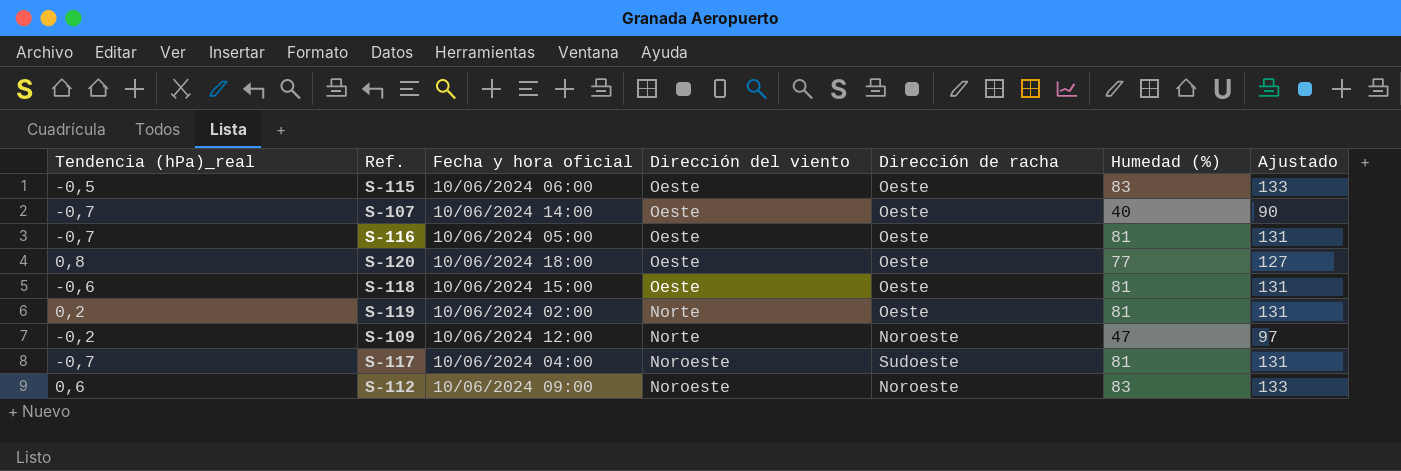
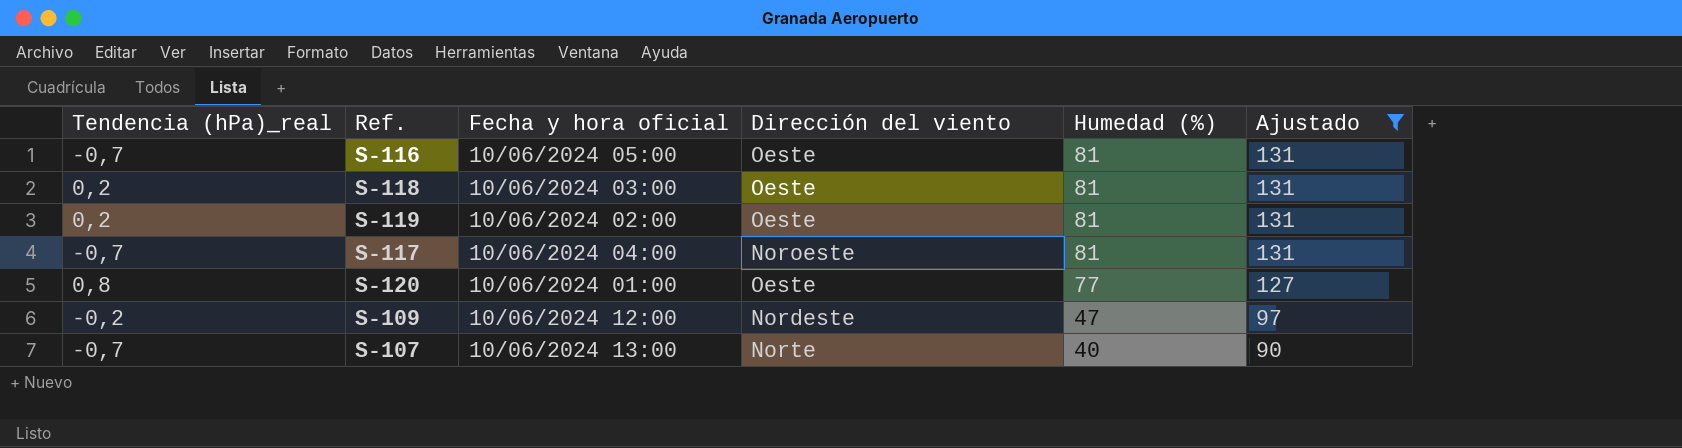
filter: none -> Ajustado != 133
row order: Dirección del viento descending -> Humedad (%) descending
column Dirección de racha | position: 5 -> none
S-118 | Tendencia (hPa)_real: -0,6 -> 0,2
S-118 | Fecha y hora oficial: 10/06/2024 15:00 -> 10/06/2024 03:00
S-119 | Dirección del viento: Norte -> Oeste
S-120 | Fecha y hora oficial: 10/06/2024 18:00 -> 10/06/2024 01:00
S-109 | Dirección del viento: Norte -> Nordeste
S-107 | Fecha y hora oficial: 10/06/2024 14:00 -> 10/06/2024 13:00
S-107 | Dirección del viento: Oeste -> Norte

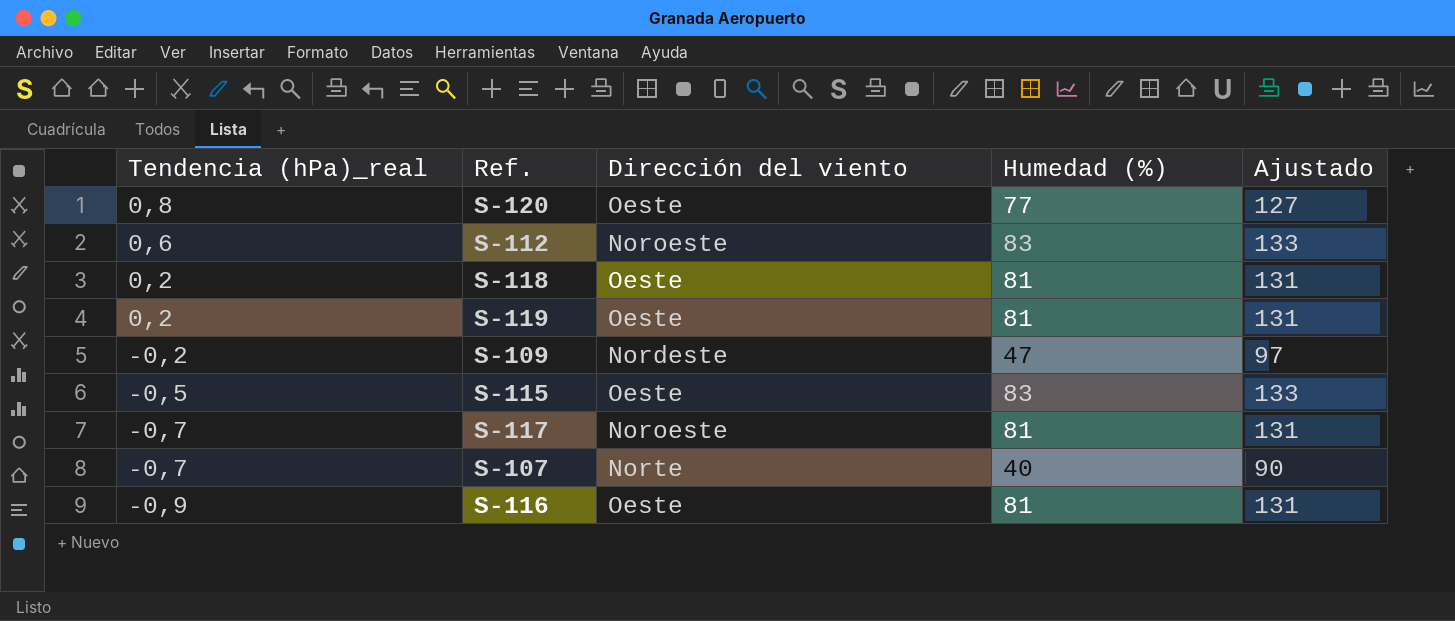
filter: Ajustado != 133 -> none
row order: Humedad (%) descending -> Tendencia (hPa)_real descending
column Fecha y hora oficial | position: 3 -> none
S-116 | Tendencia (hPa)_real: -0,7 -> -0,9

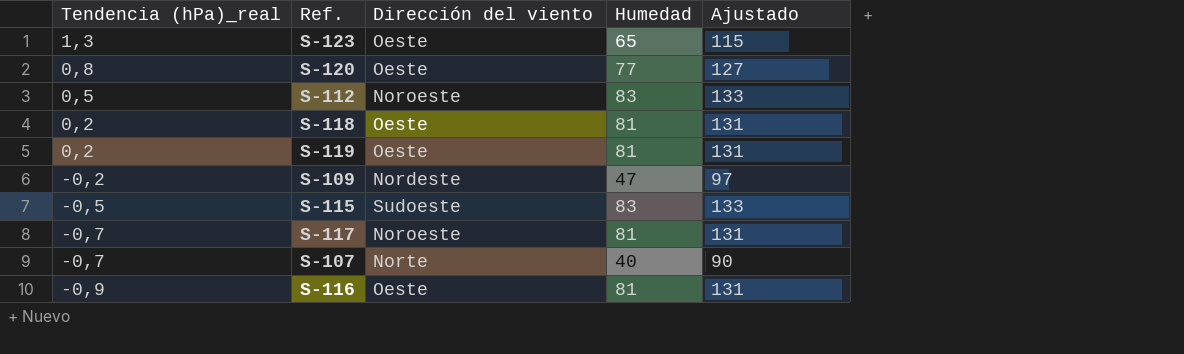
column name: Humedad (%) -> Humedad
row S-123: none -> 1,3 | Oeste | 65 | 115
S-112 | Tendencia (hPa)_real: 0,6 -> 0,5
S-115 | Dirección del viento: Oeste -> Sudoeste

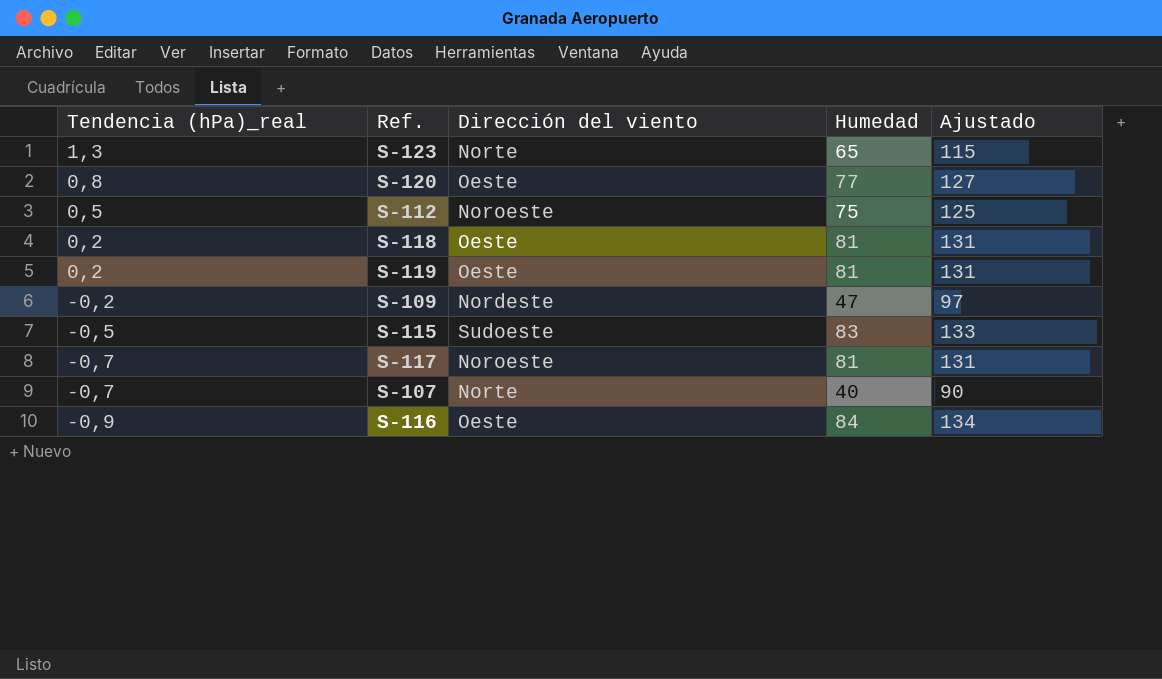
S-123 | Dirección del viento: Oeste -> Norte
S-112 | Humedad: 83 -> 75
S-112 | Ajustado: 133 -> 125
S-116 | Humedad: 81 -> 84
S-116 | Ajustado: 131 -> 134

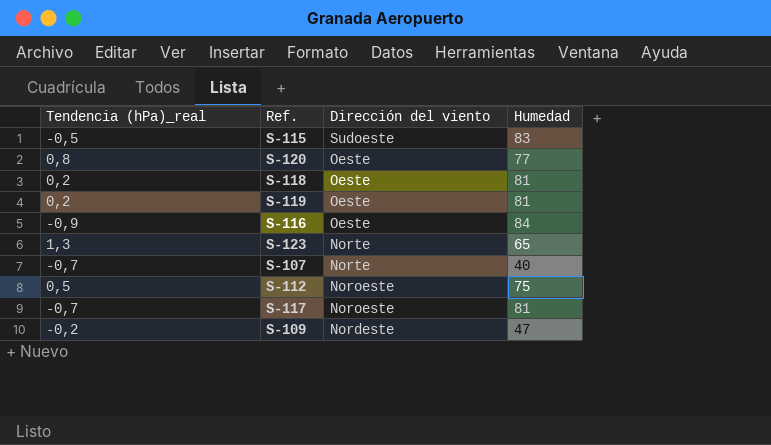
row order: Tendencia (hPa)_real descending -> Dirección del viento descending
column Ajustado | formula: [Humedad] + 50 -> none

